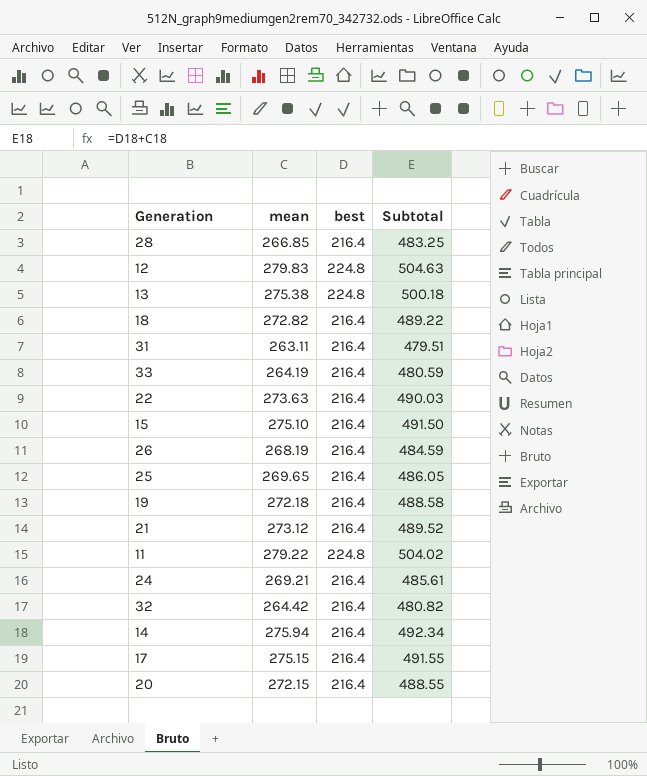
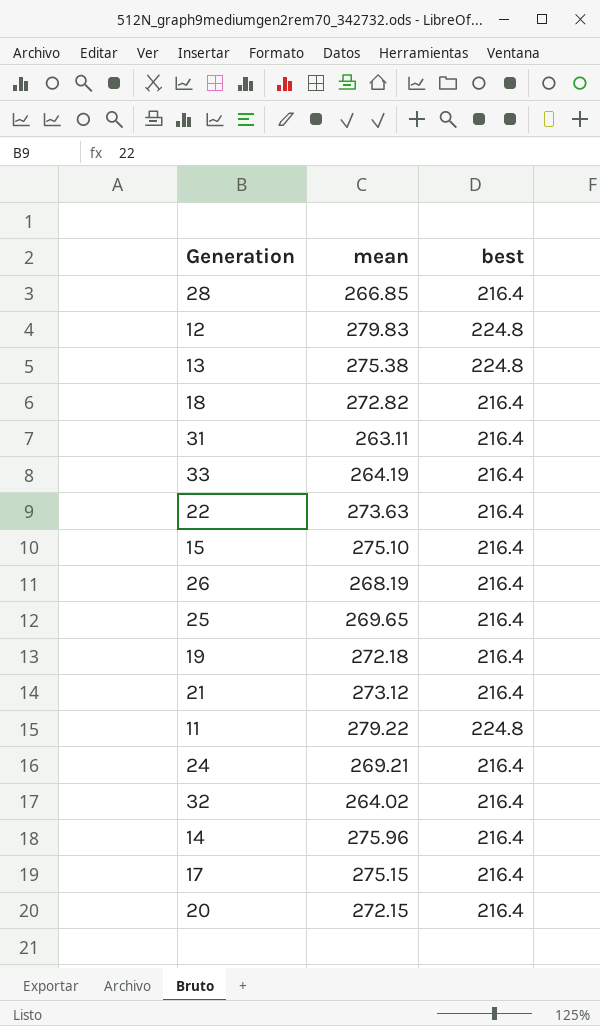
column Subtotal | formula: [mean] + [best] -> none
32 | mean: 264.42 -> 264.02
14 | mean: 275.94 -> 275.96

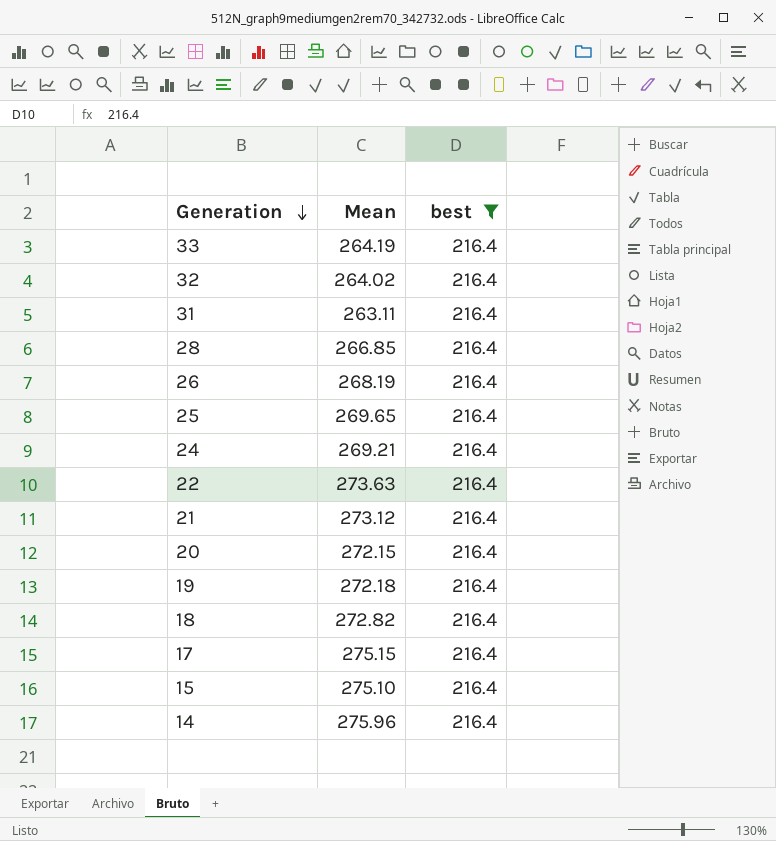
filter: none -> best = 216.4
row order: none -> Generation descending
column name: mean -> Mean

